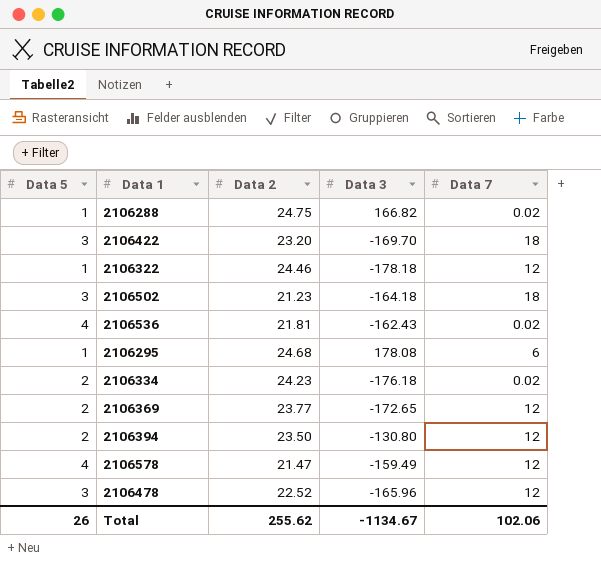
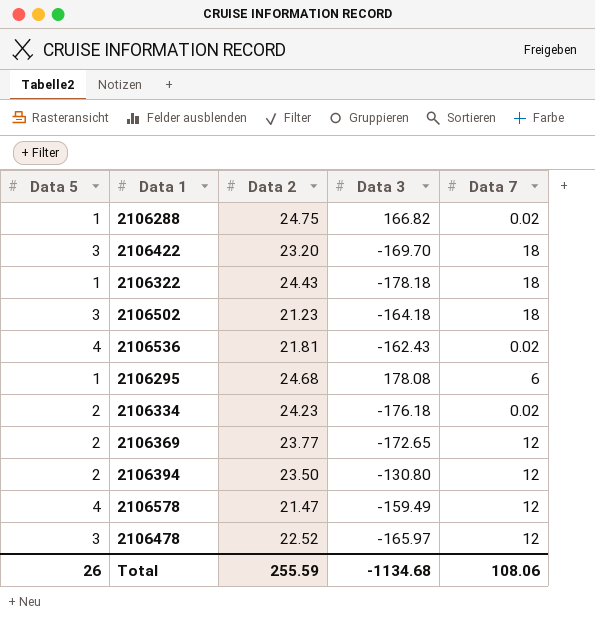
2106322 | Data 2: 24.46 -> 24.43
2106322 | Data 7: 12 -> 18
2106478 | Data 3: -165.96 -> -165.97
Total | Data 2: 255.62 -> 255.59
Total | Data 3: -1134.67 -> -1134.68
Total | Data 7: 102.06 -> 108.06

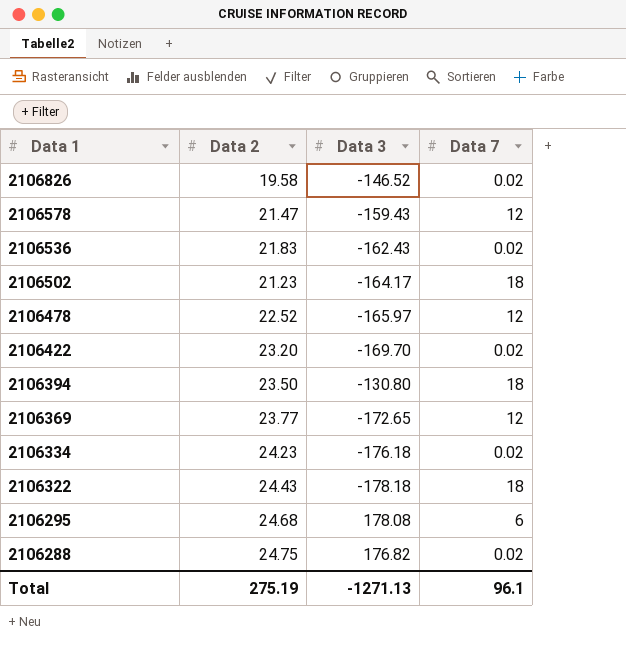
row order: none -> Data 1 descending
column Data 5 | position: 1 -> none
row 2106826: none -> 19.58 | -146.52 | 0.02
2106578 | Data 3: -159.49 -> -159.43
2106536 | Data 2: 21.81 -> 21.83
2106502 | Data 3: -164.18 -> -164.17
2106422 | Data 7: 18 -> 0.02
2106394 | Data 7: 12 -> 18
2106288 | Data 3: 166.82 -> 176.82
Total | Data 2: 255.59 -> 275.19
Total | Data 3: -1134.68 -> -1271.13
Total | Data 7: 108.06 -> 96.1

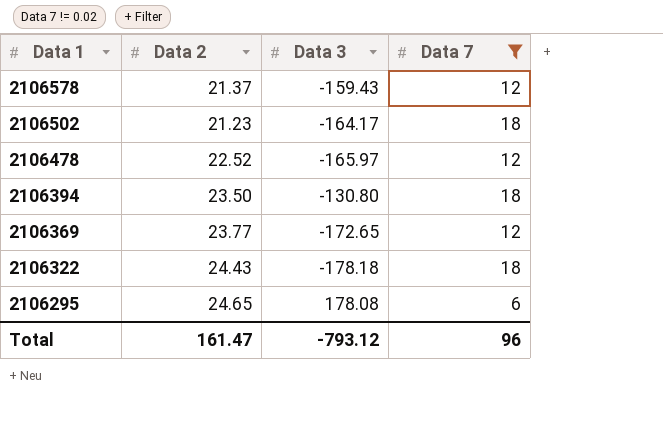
filter: none -> Data 7 != 0.02
2106578 | Data 2: 21.47 -> 21.37
2106295 | Data 2: 24.68 -> 24.65
Total | Data 2: 275.19 -> 161.47
Total | Data 3: -1271.13 -> -793.12
Total | Data 7: 96.1 -> 96

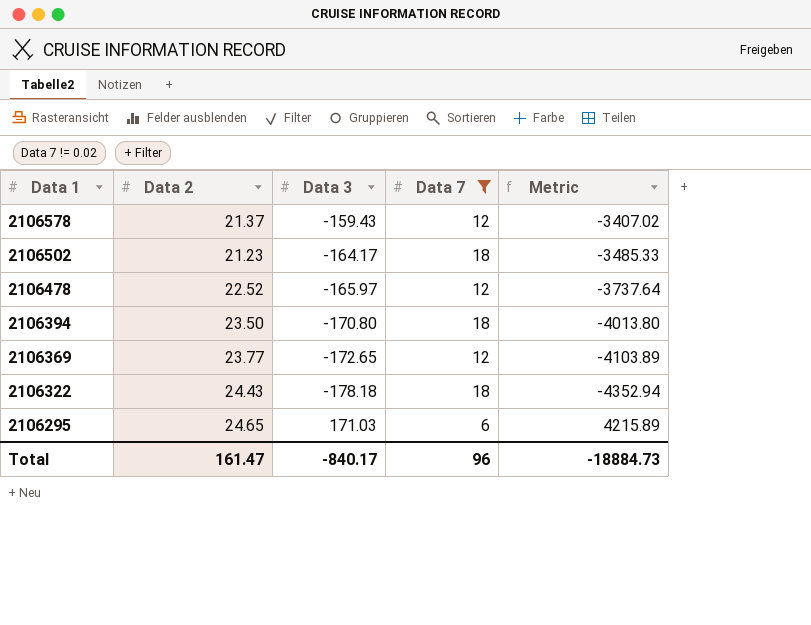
column Metric | formula: none -> [Data 2] * [Data 3]
2106394 | Data 3: -130.80 -> -170.80
2106295 | Data 3: 178.08 -> 171.03
Total | Data 3: -793.12 -> -840.17

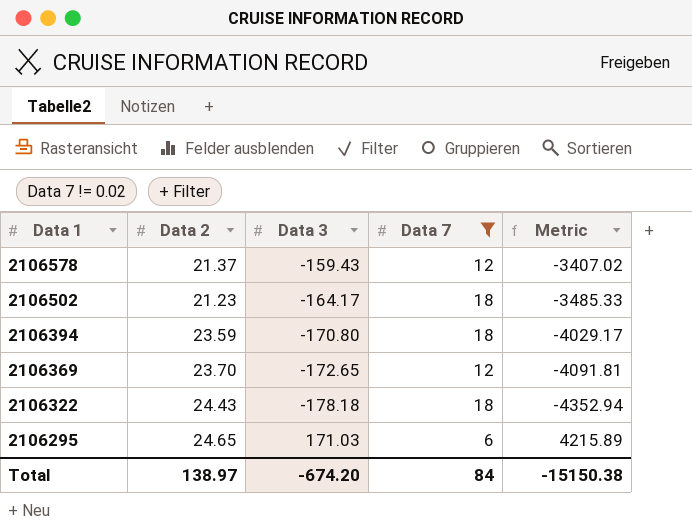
row 2106478: 22.52 | -165.97 | 12 | -3737.64 -> none
2106394 | Data 2: 23.50 -> 23.59
2106394 | Metric: -4013.80 -> -4029.17
2106369 | Data 2: 23.77 -> 23.70
2106369 | Metric: -4103.89 -> -4091.81
Total | Data 2: 161.47 -> 138.97
Total | Data 3: -840.17 -> -674.20
Total | Data 7: 96 -> 84
Total | Metric: -18884.73 -> -15150.38

